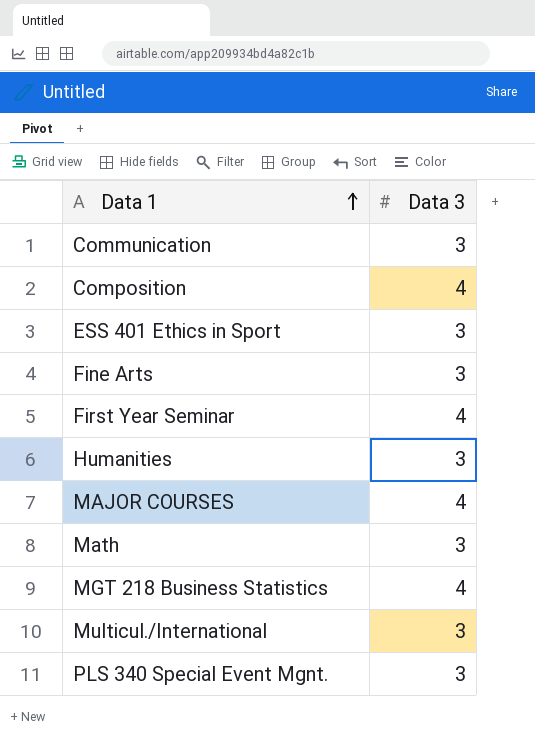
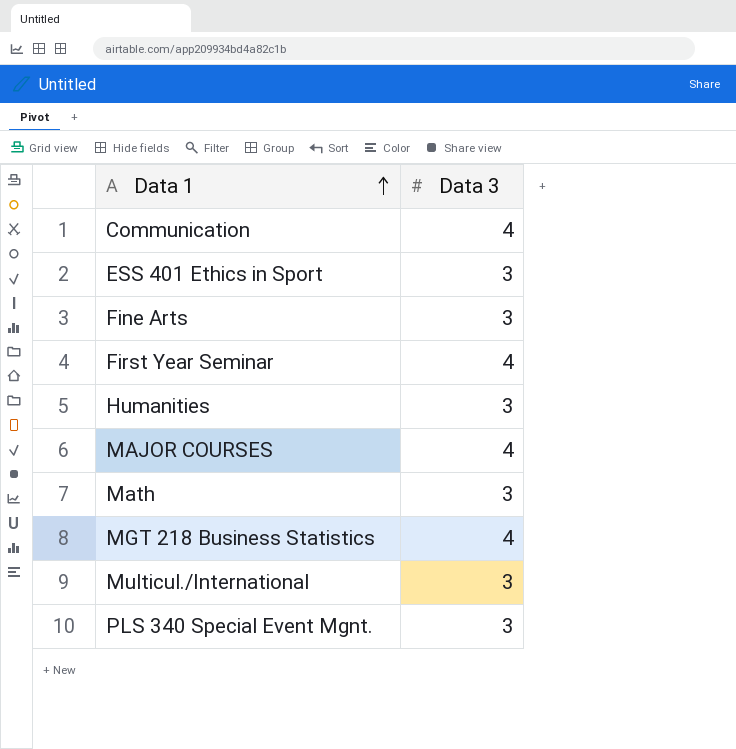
row Composition: 4 -> none
Communication | Data 3: 3 -> 4

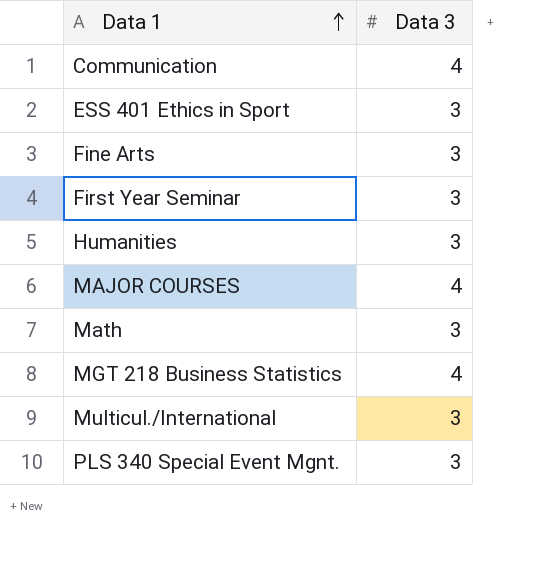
First Year Seminar | Data 3: 4 -> 3

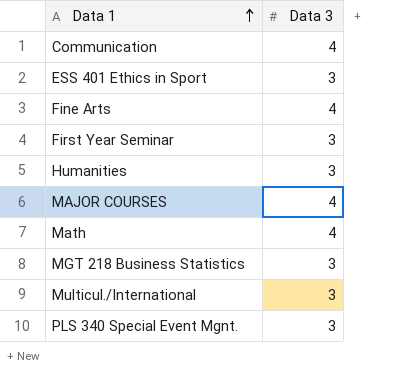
Fine Arts | Data 3: 3 -> 4
Math | Data 3: 3 -> 4
MGT 218 Business Statistics | Data 3: 4 -> 3

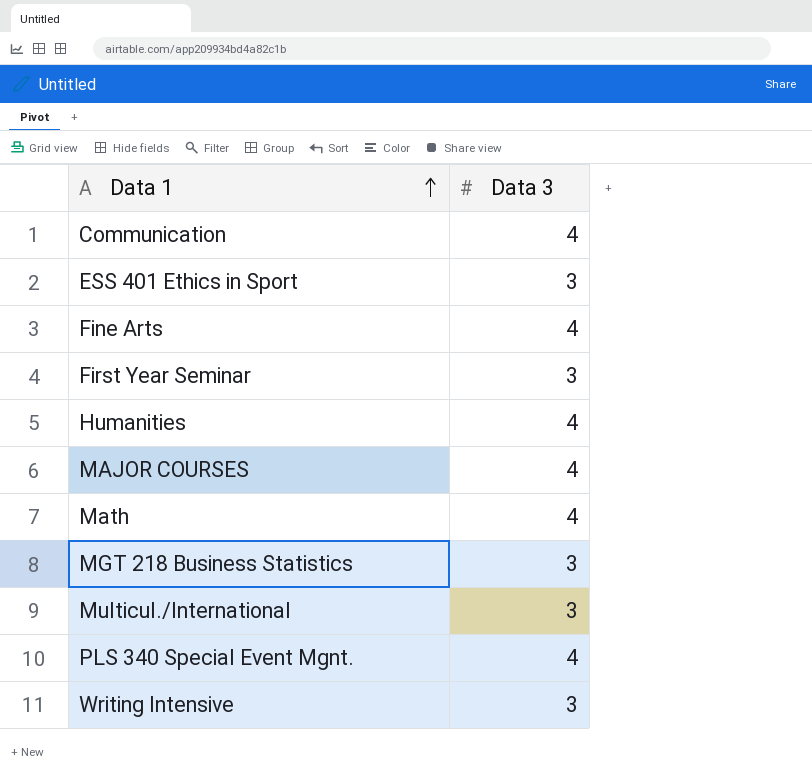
Humanities | Data 3: 3 -> 4
PLS 340 Special Event Mgnt. | Data 3: 3 -> 4
row Writing Intensive: none -> 3

